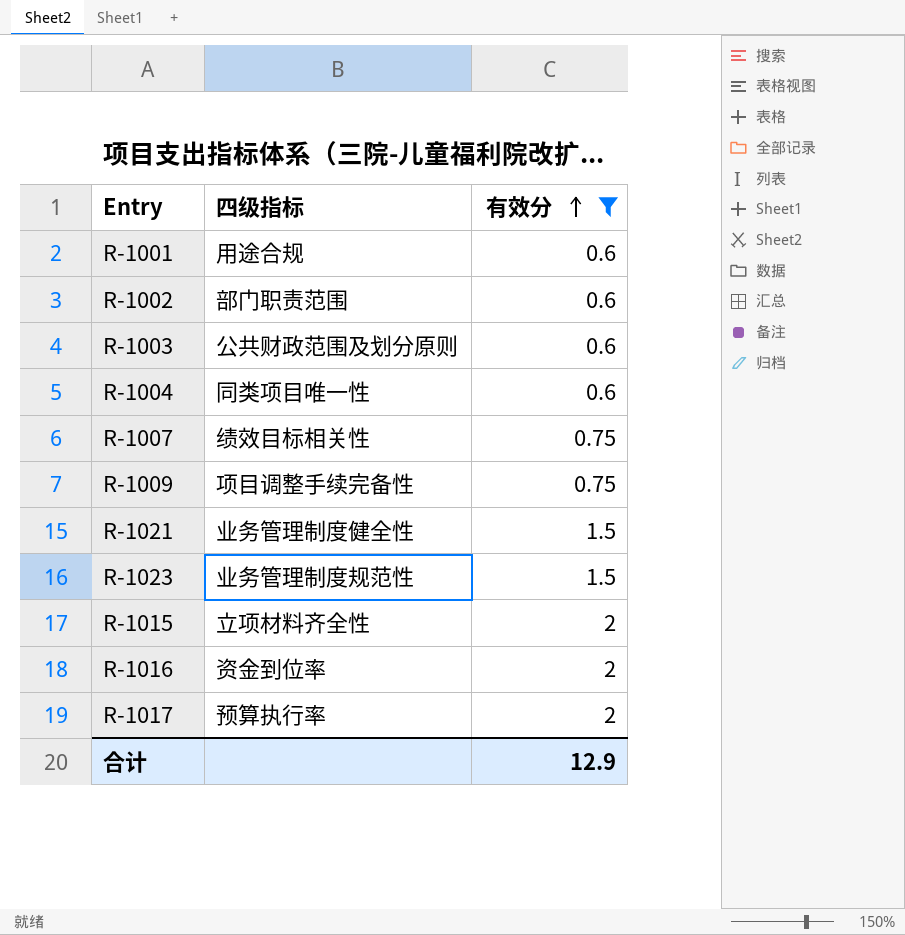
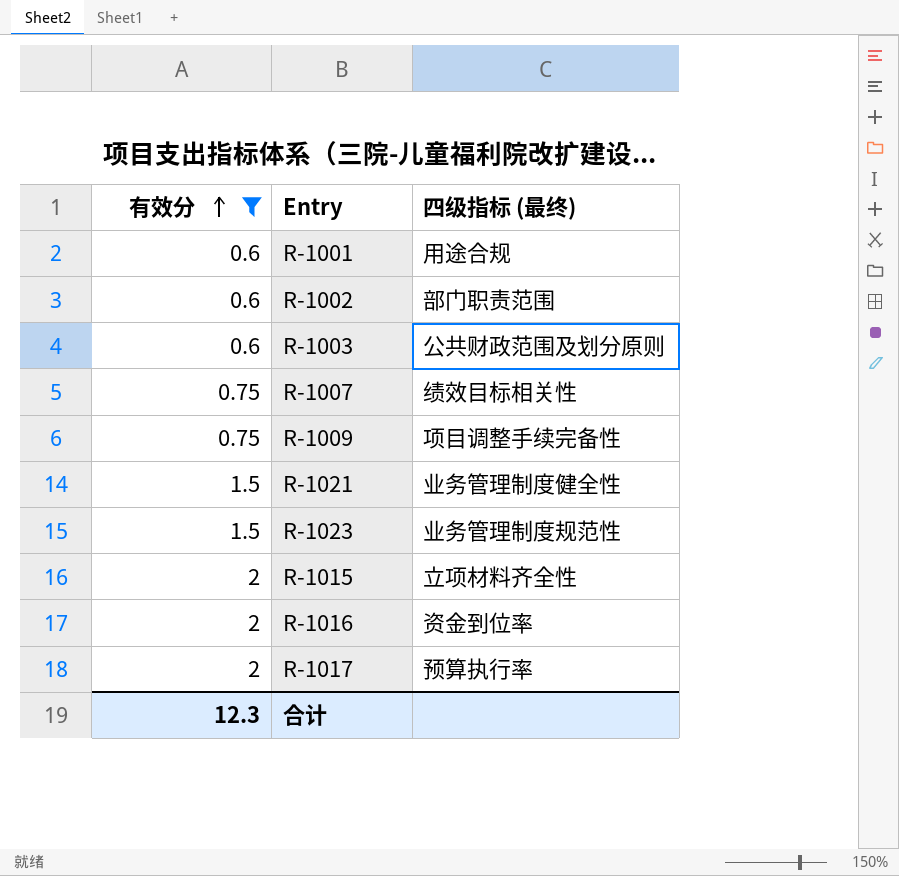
column 有效分 | position: 3 -> 1
column name: 四级指标 -> 四级指标 (最终)
row R-1004: 同类项目唯一性 | 0.6 -> none
合计 | 有效分: 12.9 -> 12.3

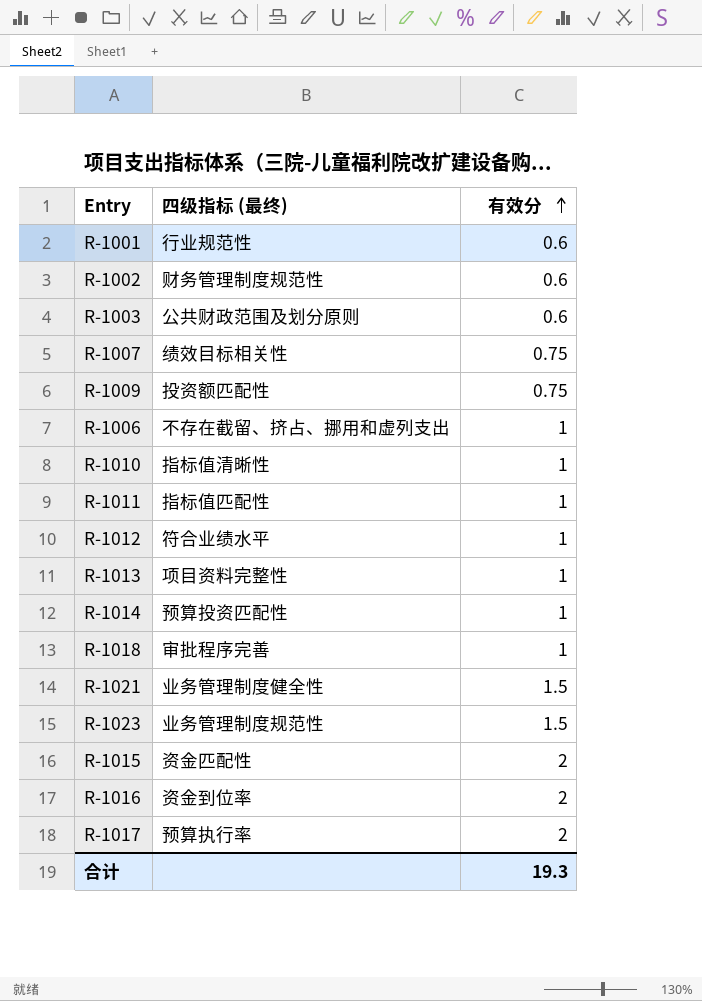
filter: 有效分 != 1 -> none
column 有效分 | position: 1 -> 3
R-1001 | 四级指标 (最终): 用途合规 -> 行业规范性
R-1002 | 四级指标 (最终): 部门职责范围 -> 财务管理制度规范性
R-1009 | 四级指标 (最终): 项目调整手续完备性 -> 投资额匹配性
R-1015 | 四级指标 (最终): 立项材料齐全性 -> 资金匹配性
合计 | 有效分: 12.3 -> 19.3

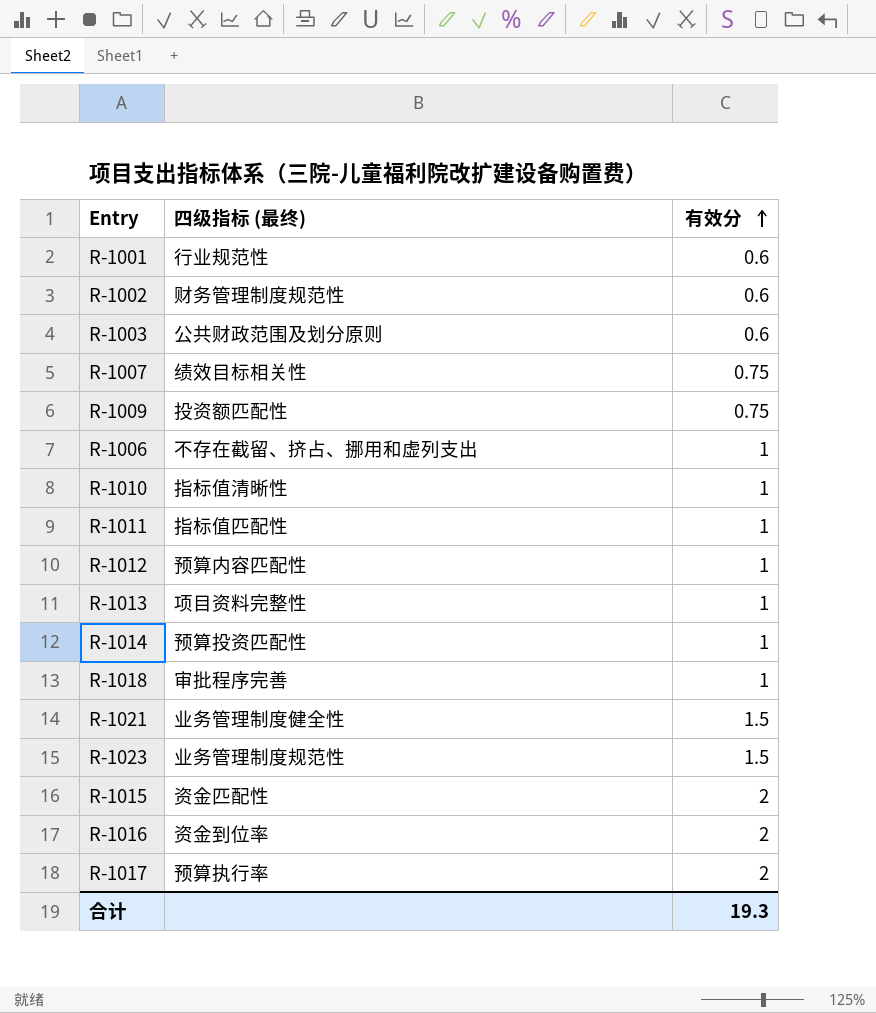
R-1012 | 四级指标 (最终): 符合业绩水平 -> 预算内容匹配性

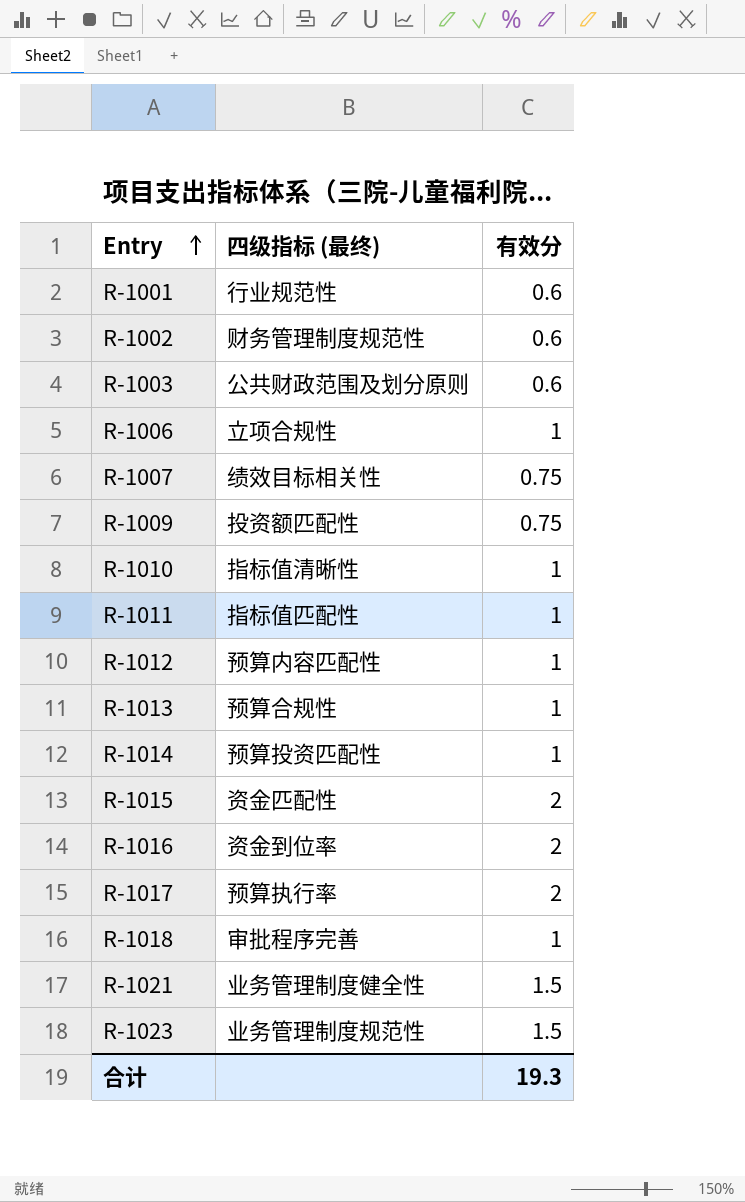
row order: 有效分 ascending -> Entry ascending
R-1006 | 四级指标 (最终): 不存在截留、挤占、挪用和虚列支出 -> 立项合规性
R-1013 | 四级指标 (最终): 项目资料完整性 -> 预算合规性

